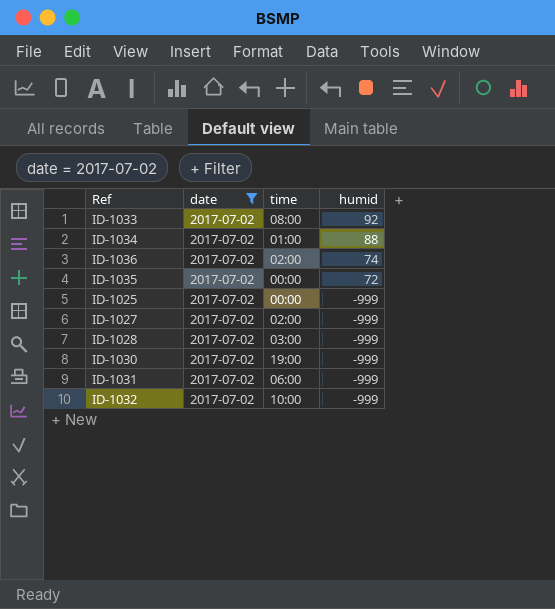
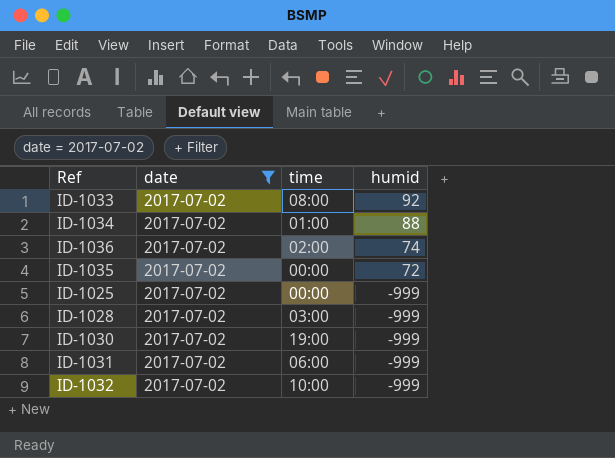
row ID-1027: 2017-07-02 | 02:00 | -999 -> none

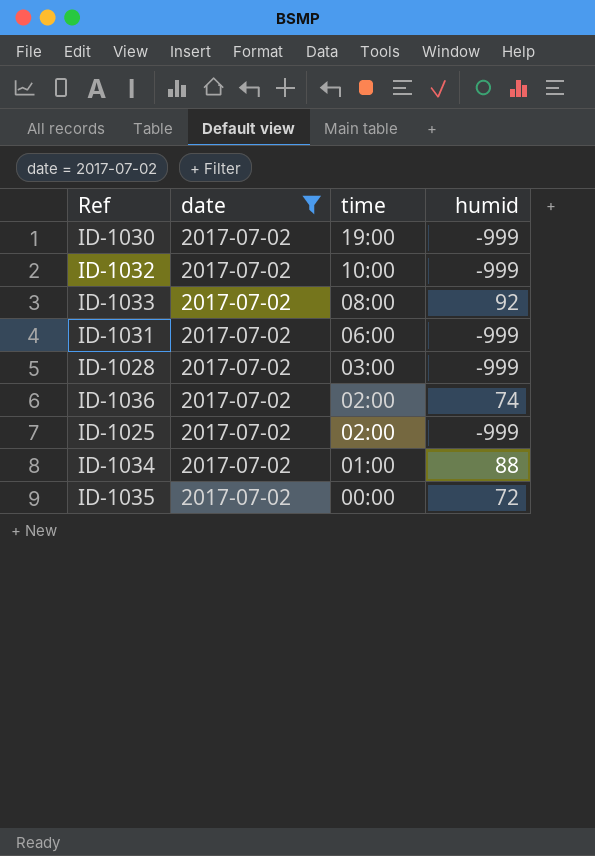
row order: humid descending -> time descending
ID-1025 | time: 00:00 -> 02:00

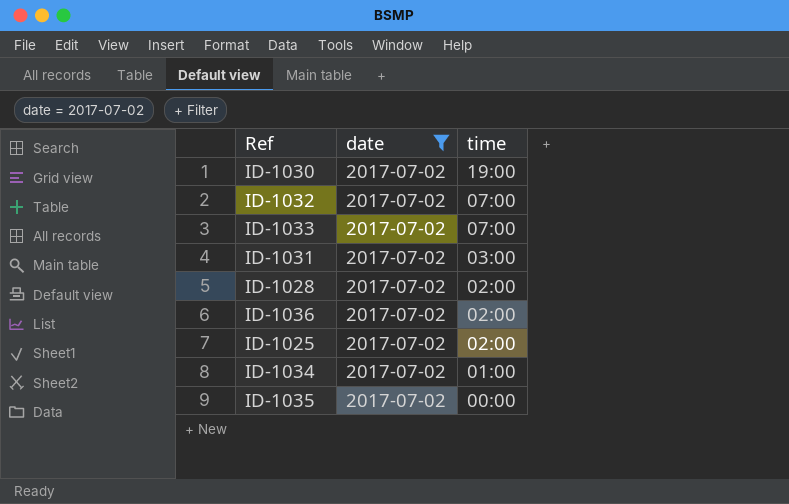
column humid | position: 4 -> none
ID-1032 | time: 10:00 -> 07:00
ID-1033 | time: 08:00 -> 07:00
ID-1031 | time: 06:00 -> 03:00
ID-1028 | time: 03:00 -> 02:00

